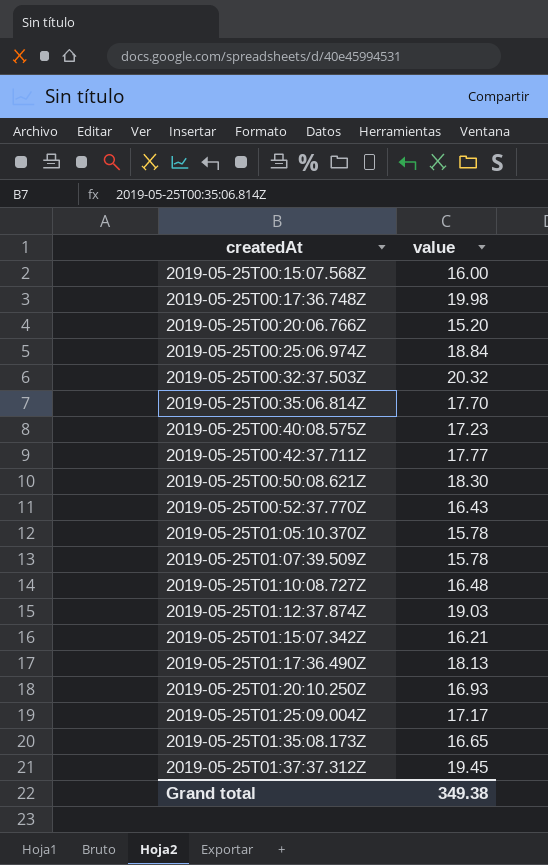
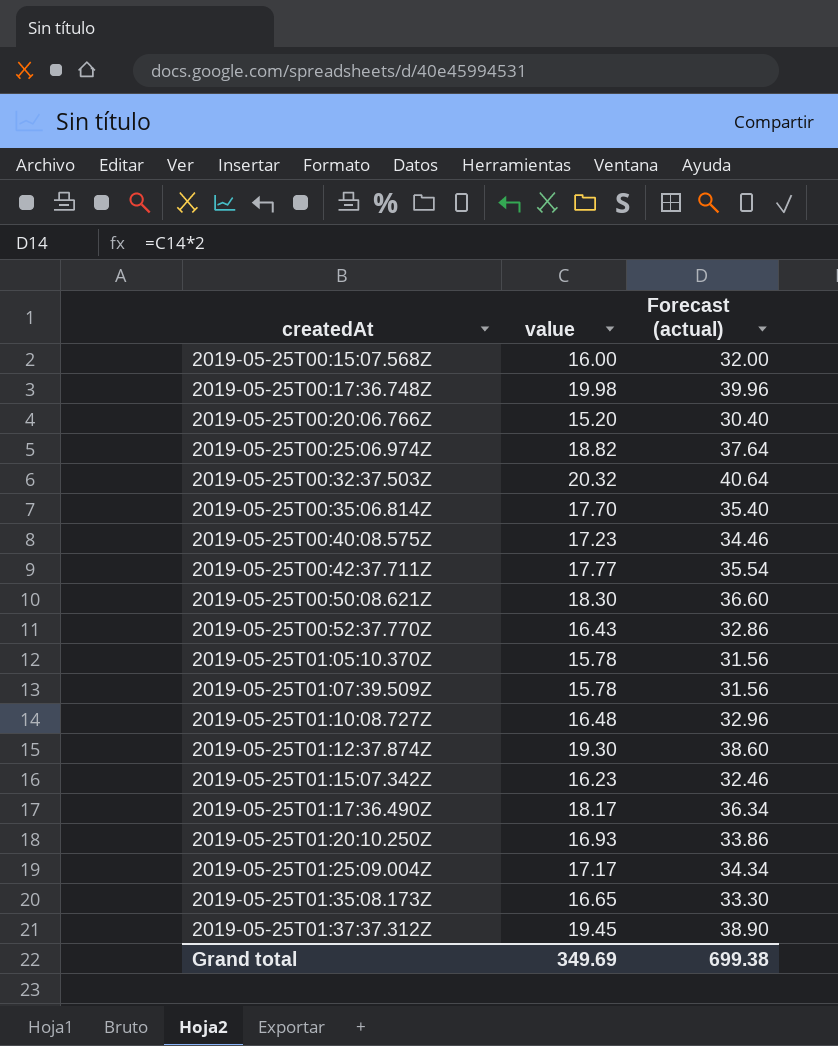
column Forecast (actual) | formula: none -> [value] * 2
2019-05-25T00:25:06.974Z | value: 18.84 -> 18.82
2019-05-25T01:12:37.874Z | value: 19.03 -> 19.30
2019-05-25T01:15:07.342Z | value: 16.21 -> 16.23
2019-05-25T01:17:36.490Z | value: 18.13 -> 18.17
Grand total | value: 349.38 -> 349.69

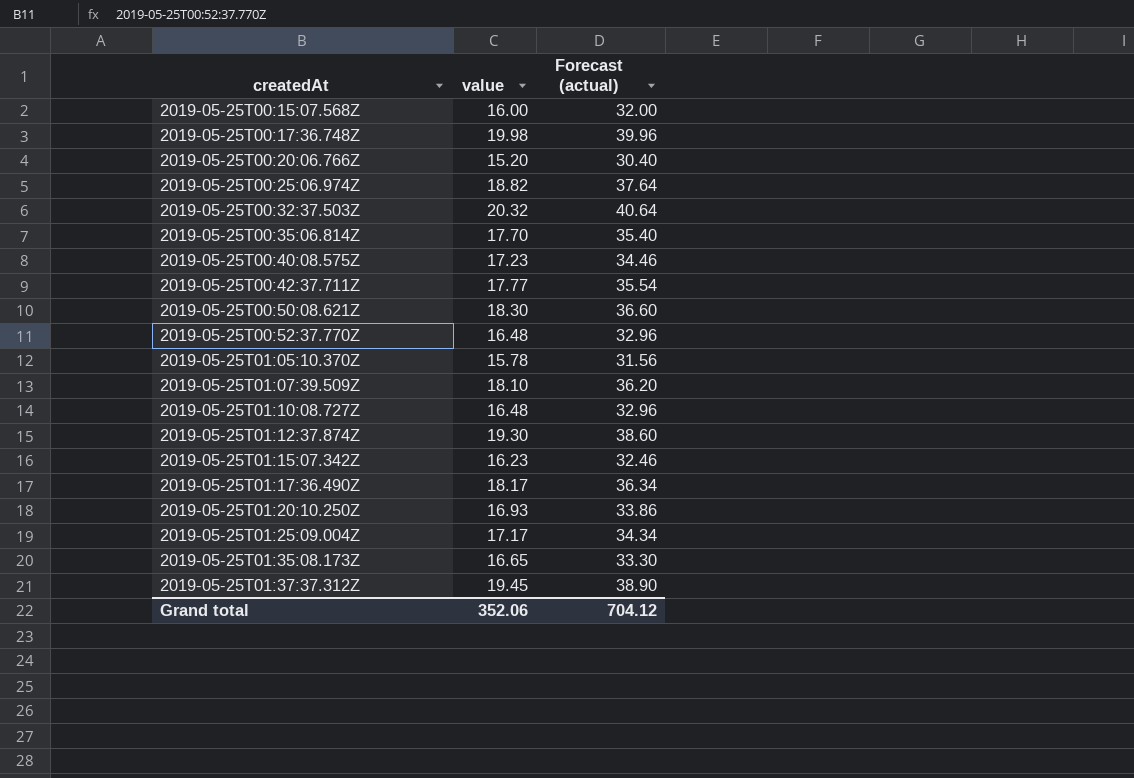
2019-05-25T00:52:37.770Z | value: 16.43 -> 16.48
2019-05-25T00:52:37.770Z | Forecast (actual): 32.86 -> 32.96
2019-05-25T01:07:39.509Z | value: 15.78 -> 18.10
2019-05-25T01:07:39.509Z | Forecast (actual): 31.56 -> 36.20
Grand total | value: 349.69 -> 352.06
Grand total | Forecast (actual): 699.38 -> 704.12

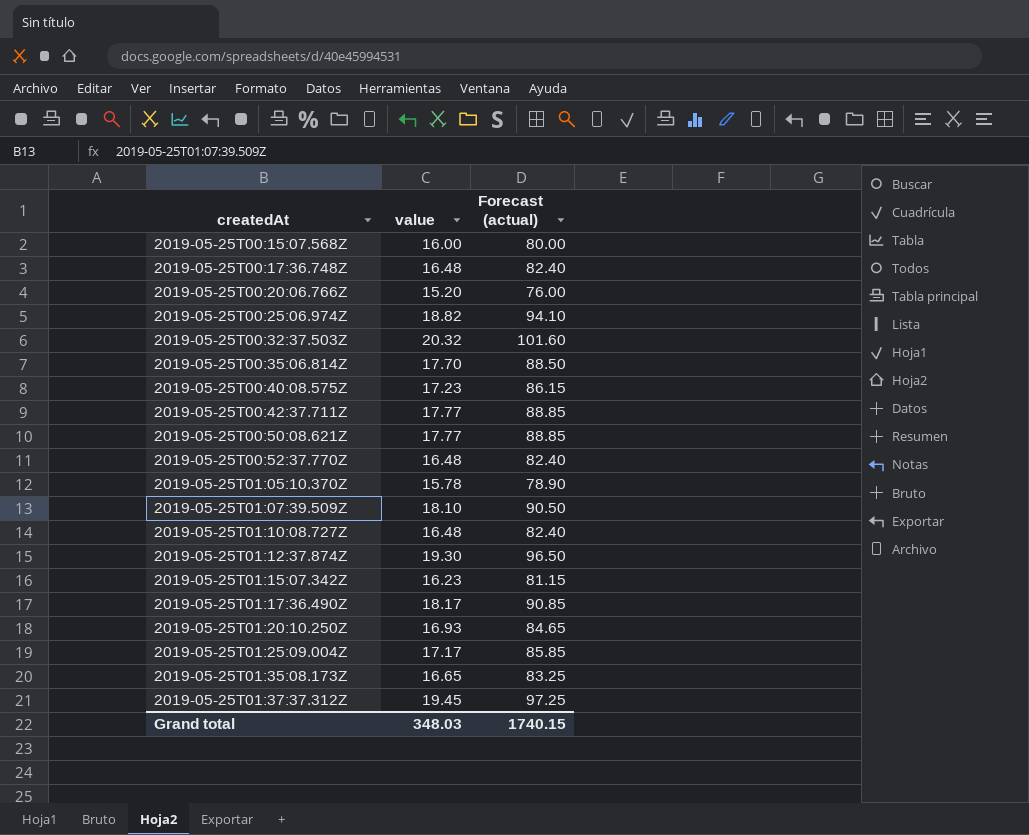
column Forecast (actual) | formula: [value] * 2 -> [value] * 5
2019-05-25T00:17:36.748Z | value: 19.98 -> 16.48
2019-05-25T00:50:08.621Z | value: 18.30 -> 17.77
Grand total | value: 352.06 -> 348.03
Grand total | Forecast (actual): 704.12 -> 1740.15

